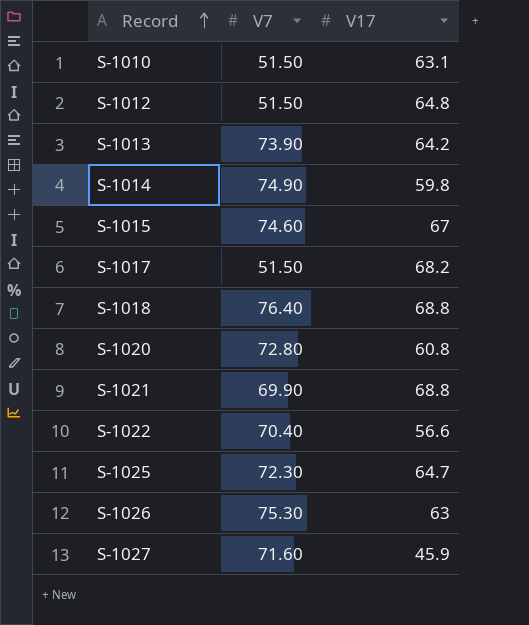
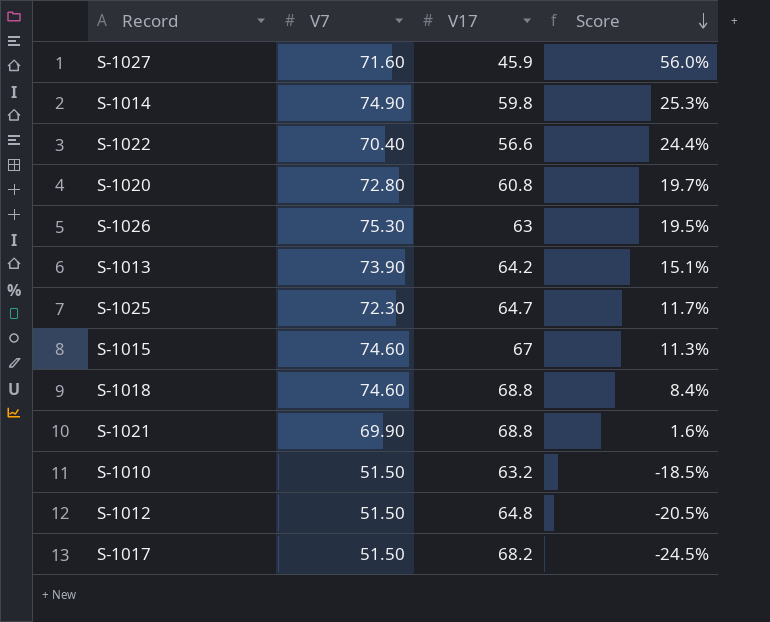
row order: Record ascending -> Score descending
column Score | formula: none -> ([V7] - [V17]) / [V17]
S-1018 | V7: 76.40 -> 74.60
S-1010 | V17: 63.1 -> 63.2

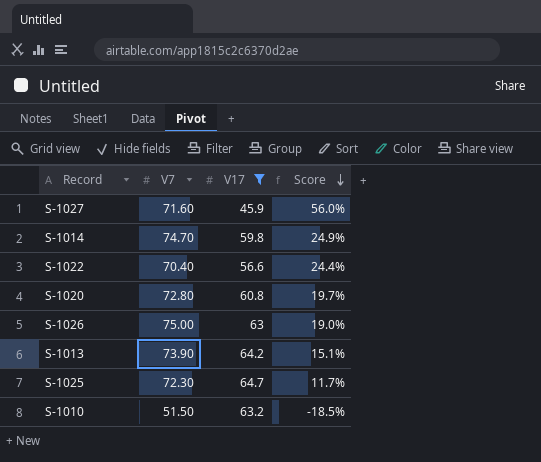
filter: none -> V17 <= 64.7
S-1014 | V7: 74.90 -> 74.70
S-1014 | Score: 25.3% -> 24.9%
S-1026 | V7: 75.30 -> 75.00
S-1026 | Score: 19.5% -> 19.0%

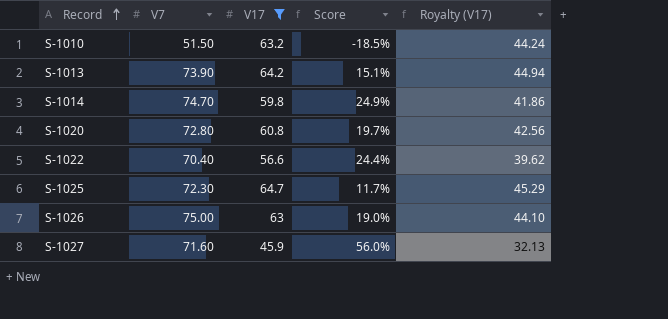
row order: Score descending -> Record ascending
column Royalty (V17) | formula: none -> [V17] * 0.7

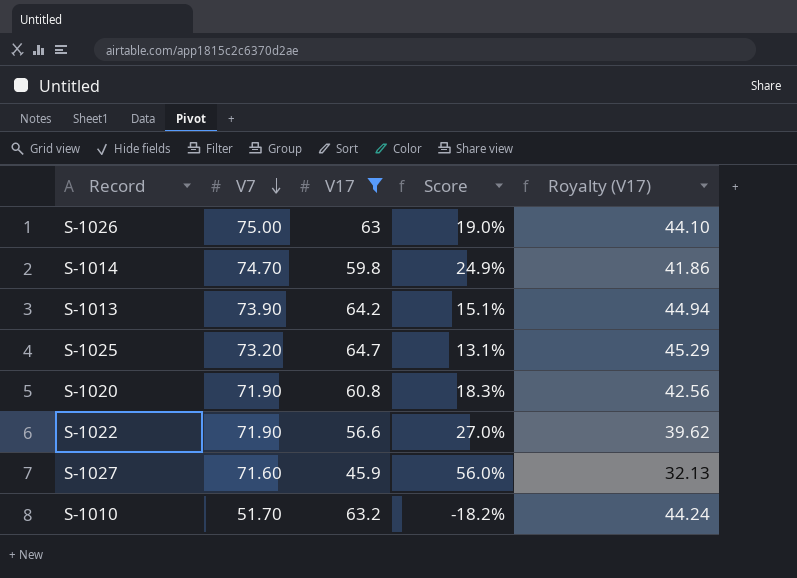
row order: Record ascending -> V7 descending
S-1025 | V7: 72.30 -> 73.20
S-1025 | Score: 11.7% -> 13.1%
S-1020 | V7: 72.80 -> 71.90
S-1020 | Score: 19.7% -> 18.3%
S-1022 | V7: 70.40 -> 71.90
S-1022 | Score: 24.4% -> 27.0%
S-1010 | V7: 51.50 -> 51.70
S-1010 | Score: -18.5% -> -18.2%

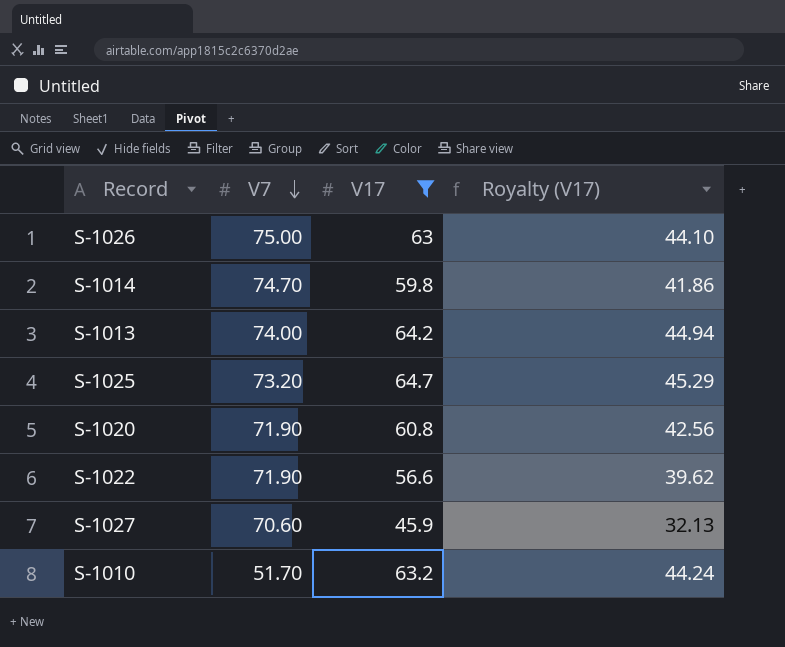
column Score | formula: ([V7] - [V17]) / [V17] -> none
S-1013 | V7: 73.90 -> 74.00
S-1027 | V7: 71.60 -> 70.60

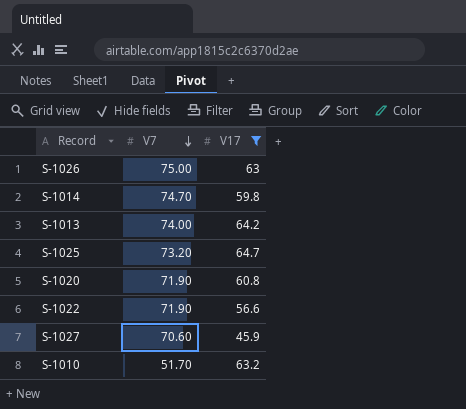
column Royalty (V17) | formula: [V17] * 0.7 -> none

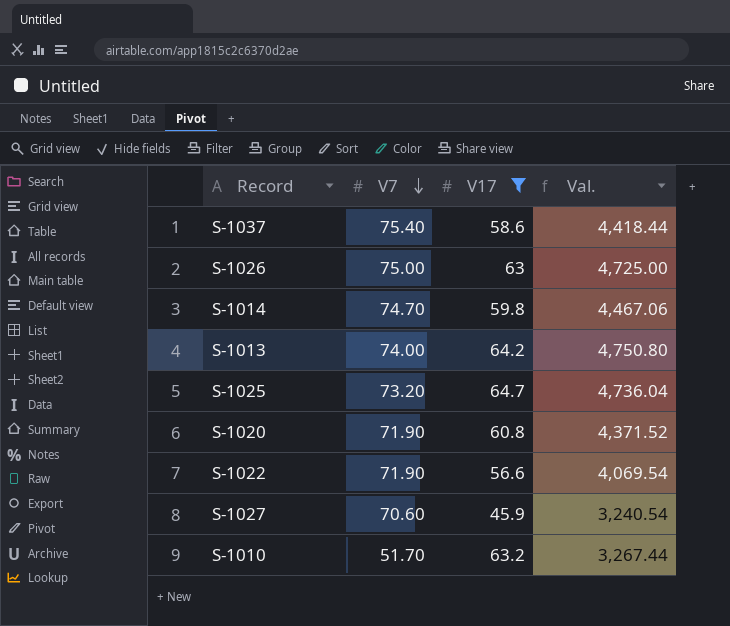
column Val. | formula: none -> [V7] * [V17]
row S-1037: none -> 75.40 | 58.6 | 4,418.44

